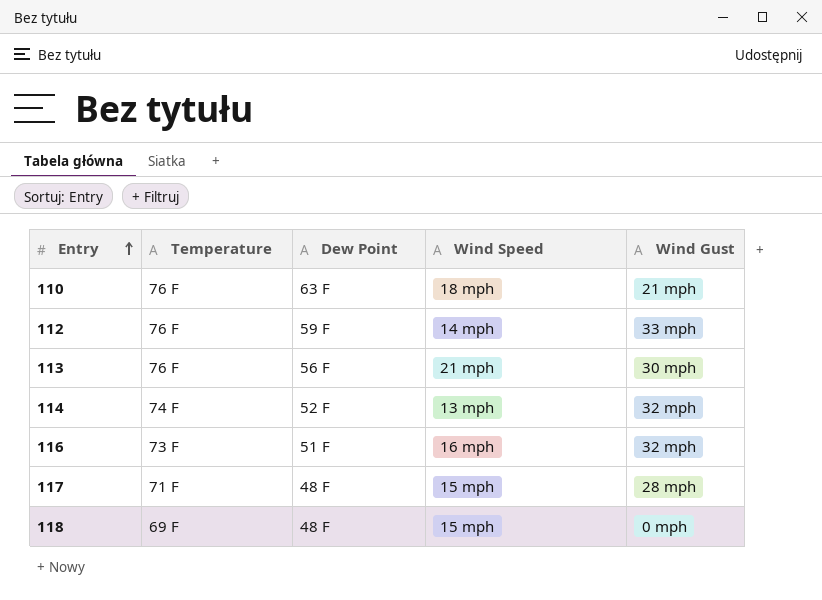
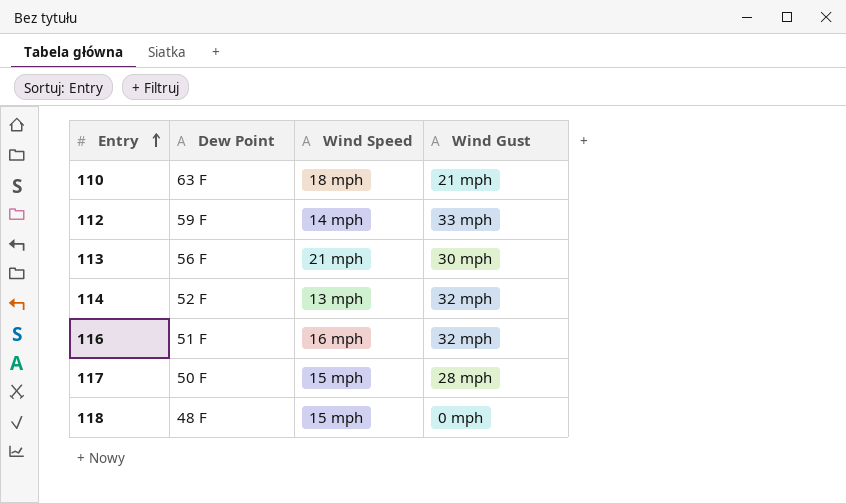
column Temperature | position: 2 -> none
117 | Dew Point: 48 F -> 50 F

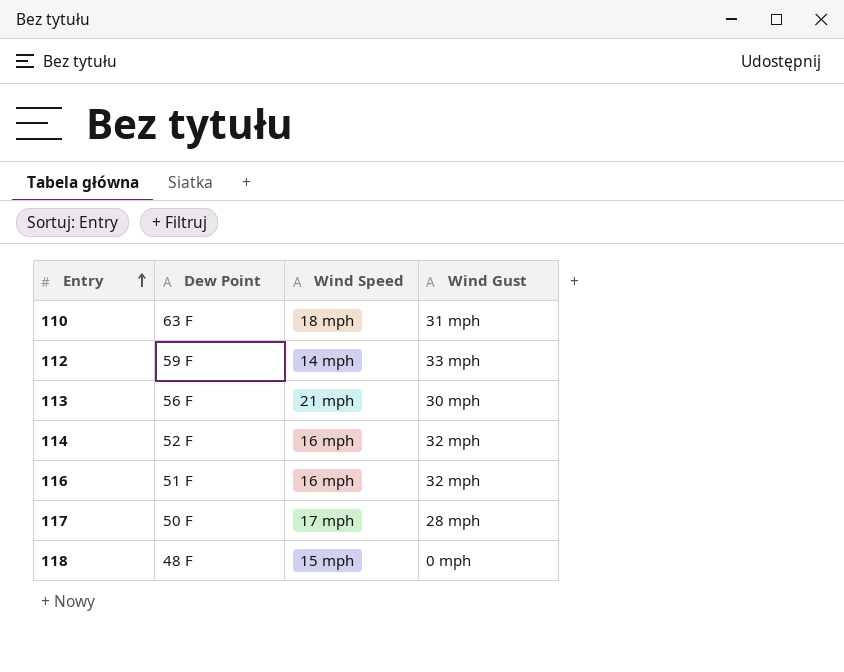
110 | Wind Gust: 21 mph -> 31 mph
114 | Wind Speed: 13 mph -> 16 mph
117 | Wind Speed: 15 mph -> 17 mph

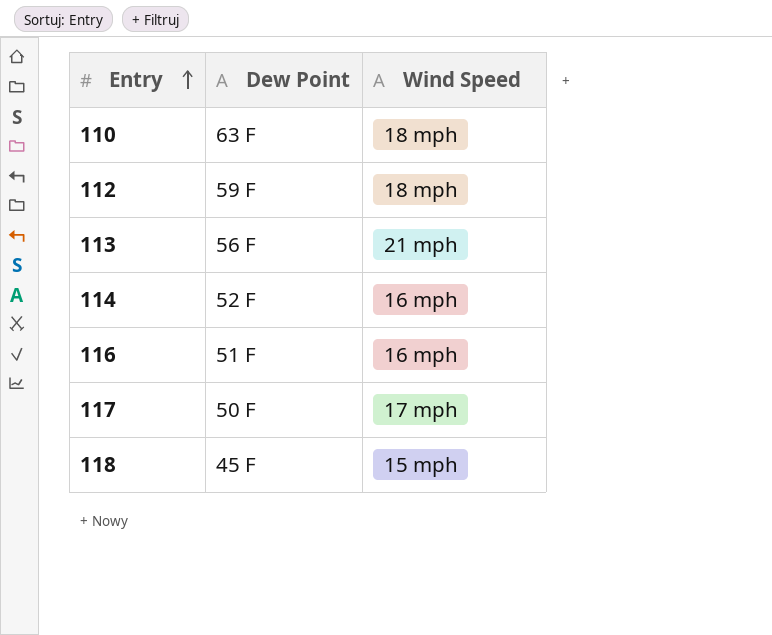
column Wind Gust | position: 4 -> none
112 | Wind Speed: 14 mph -> 18 mph
118 | Dew Point: 48 F -> 45 F

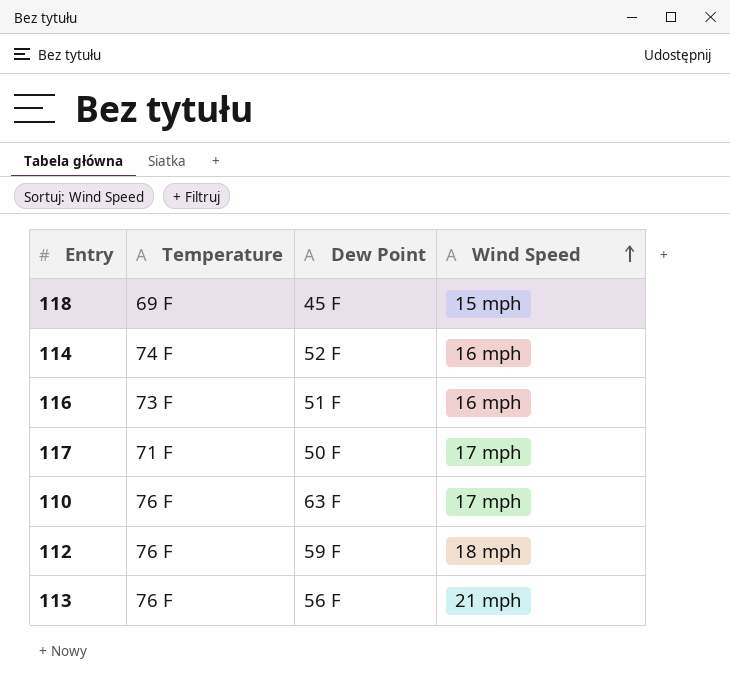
row order: Entry ascending -> Wind Speed ascending
column Temperature | position: none -> 2
110 | Wind Speed: 18 mph -> 17 mph

